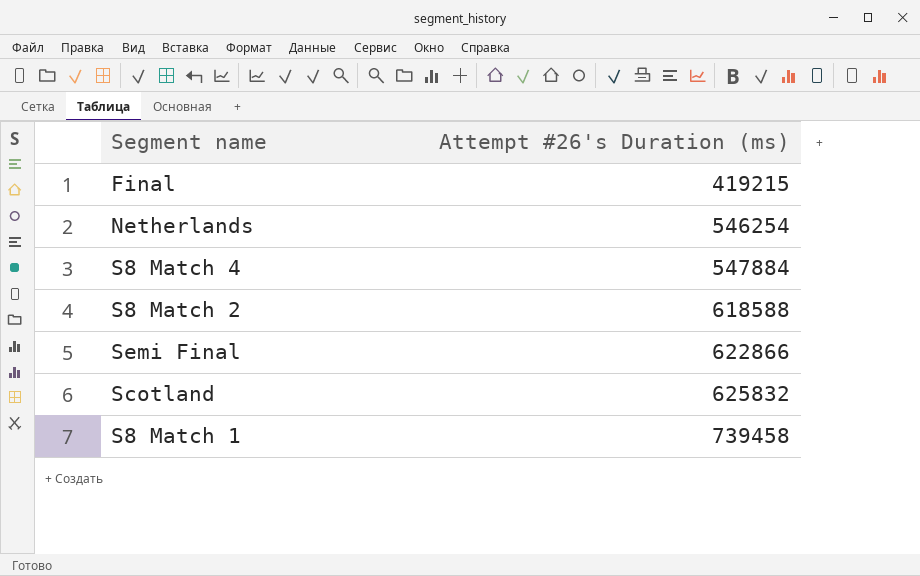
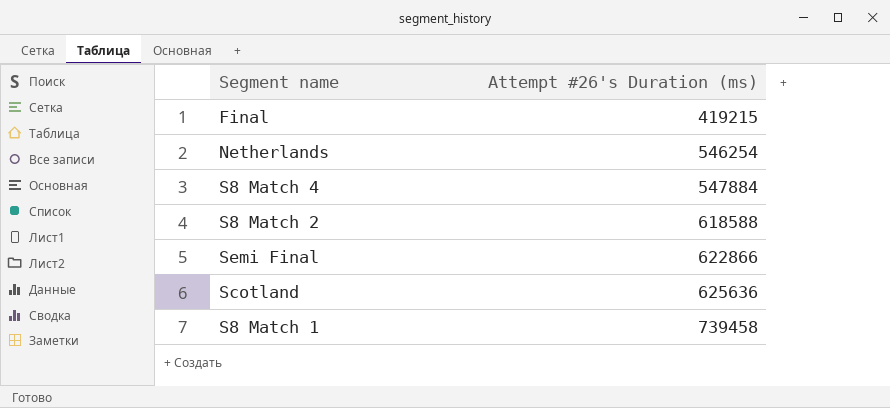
Scotland | Attempt #26's Duration (ms): 625832 -> 625636

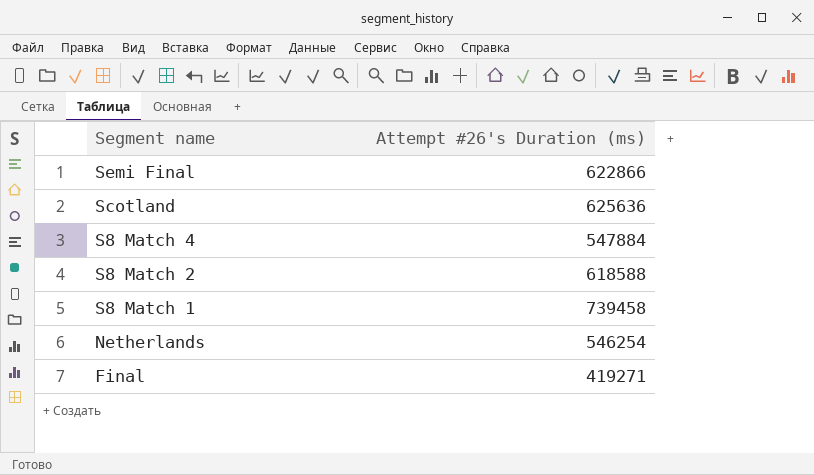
row order: Attempt #26's Duration (ms) ascending -> Segment name descending
Final | Attempt #26's Duration (ms): 419215 -> 419271

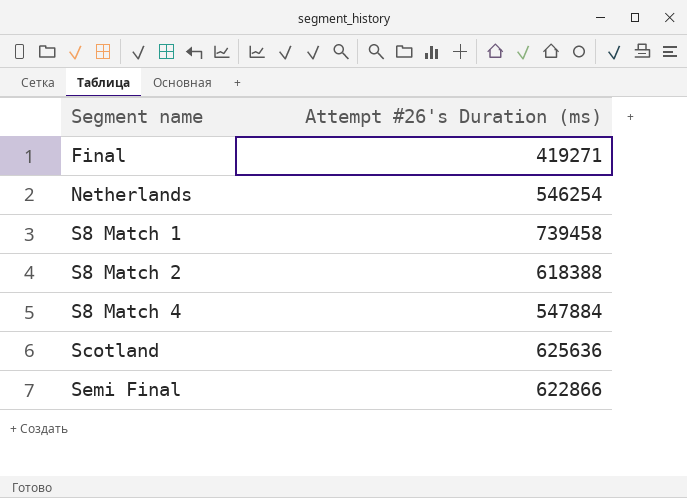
row order: Segment name descending -> Segment name ascending
S8 Match 2 | Attempt #26's Duration (ms): 618588 -> 618388

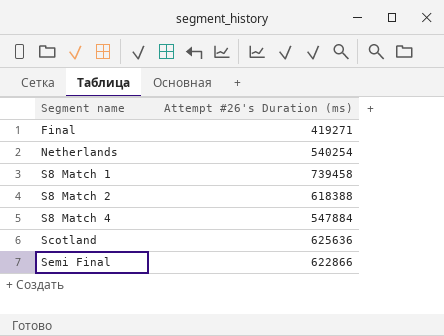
Netherlands | Attempt #26's Duration (ms): 546254 -> 540254

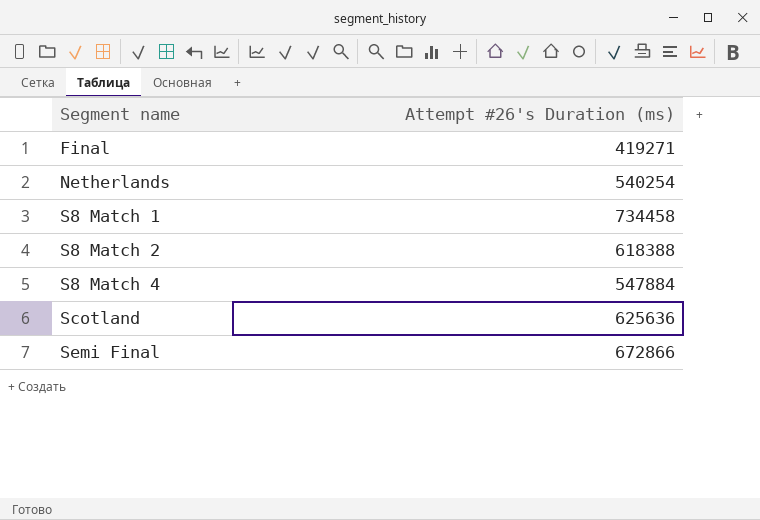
S8 Match 1 | Attempt #26's Duration (ms): 739458 -> 734458
Semi Final | Attempt #26's Duration (ms): 622866 -> 672866

